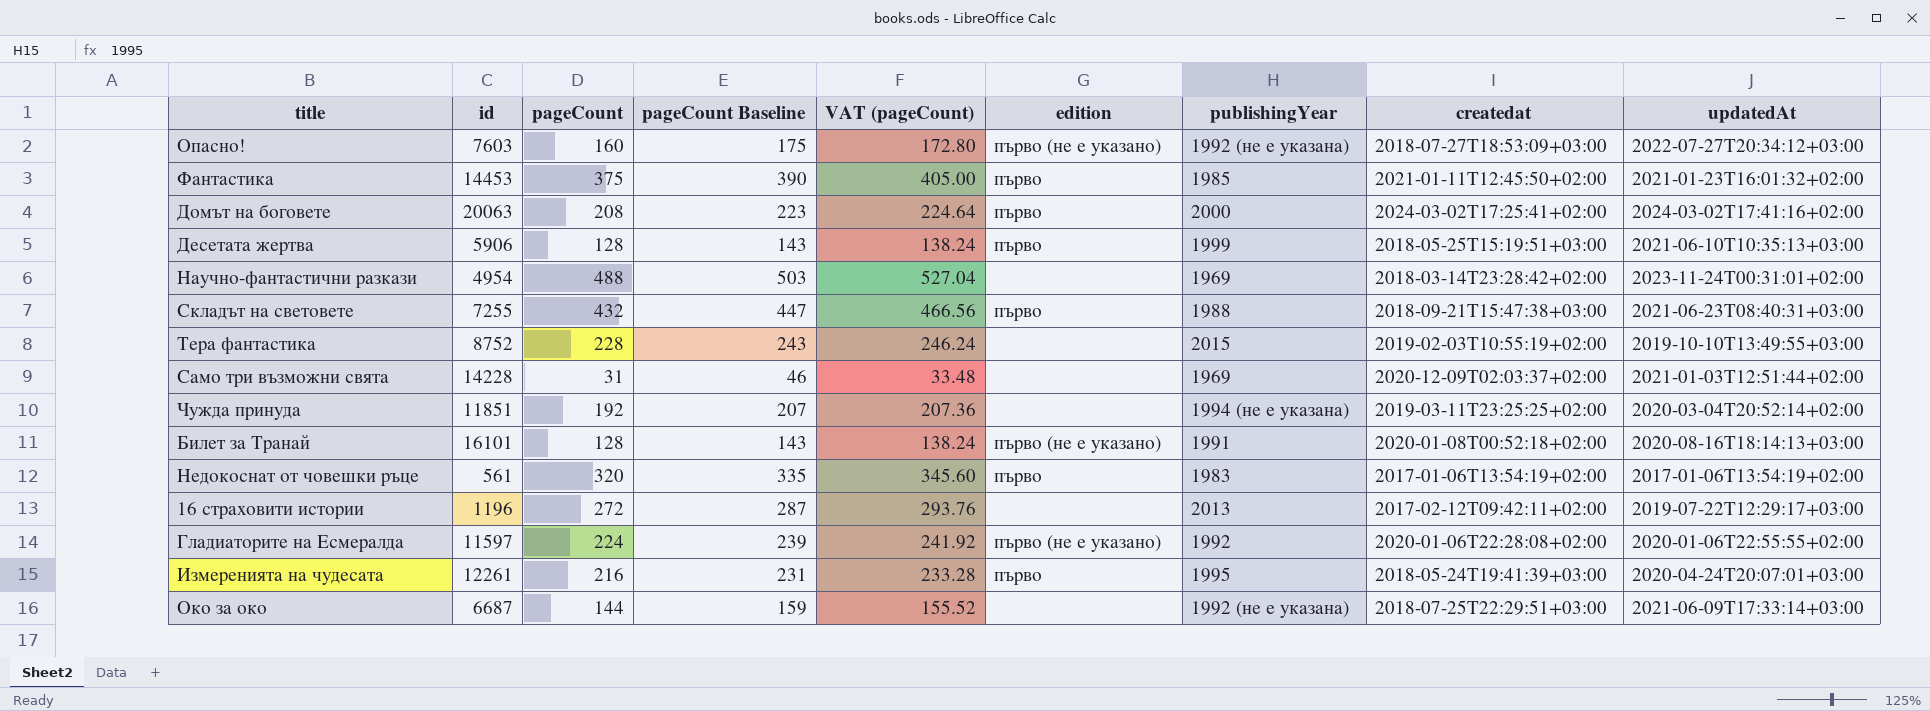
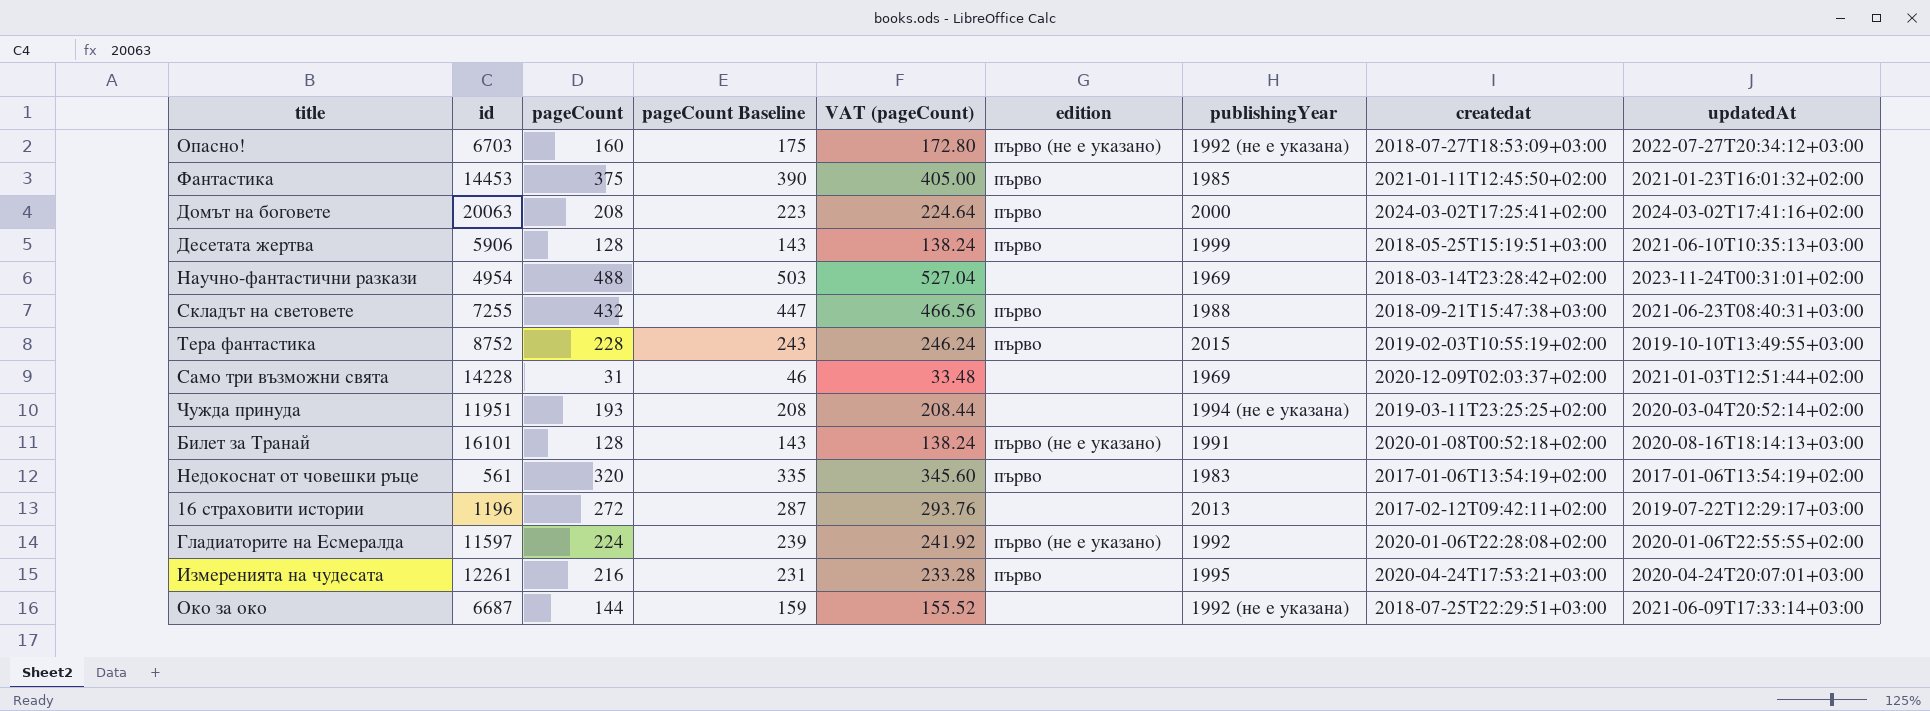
Опасно! | id: 7603 -> 6703
Тера фантастика | edition: none -> първо
Чужда принуда | id: 11851 -> 11951
Чужда принуда | pageCount: 192 -> 193
Чужда принуда | pageCount Baseline: 207 -> 208
Чужда принуда | VAT (pageCount): 207.36 -> 208.44
Измеренията на чудесата | createdat: 2018-05-24T19:41:39+03:00 -> 2020-04-24T17:53:21+03:00

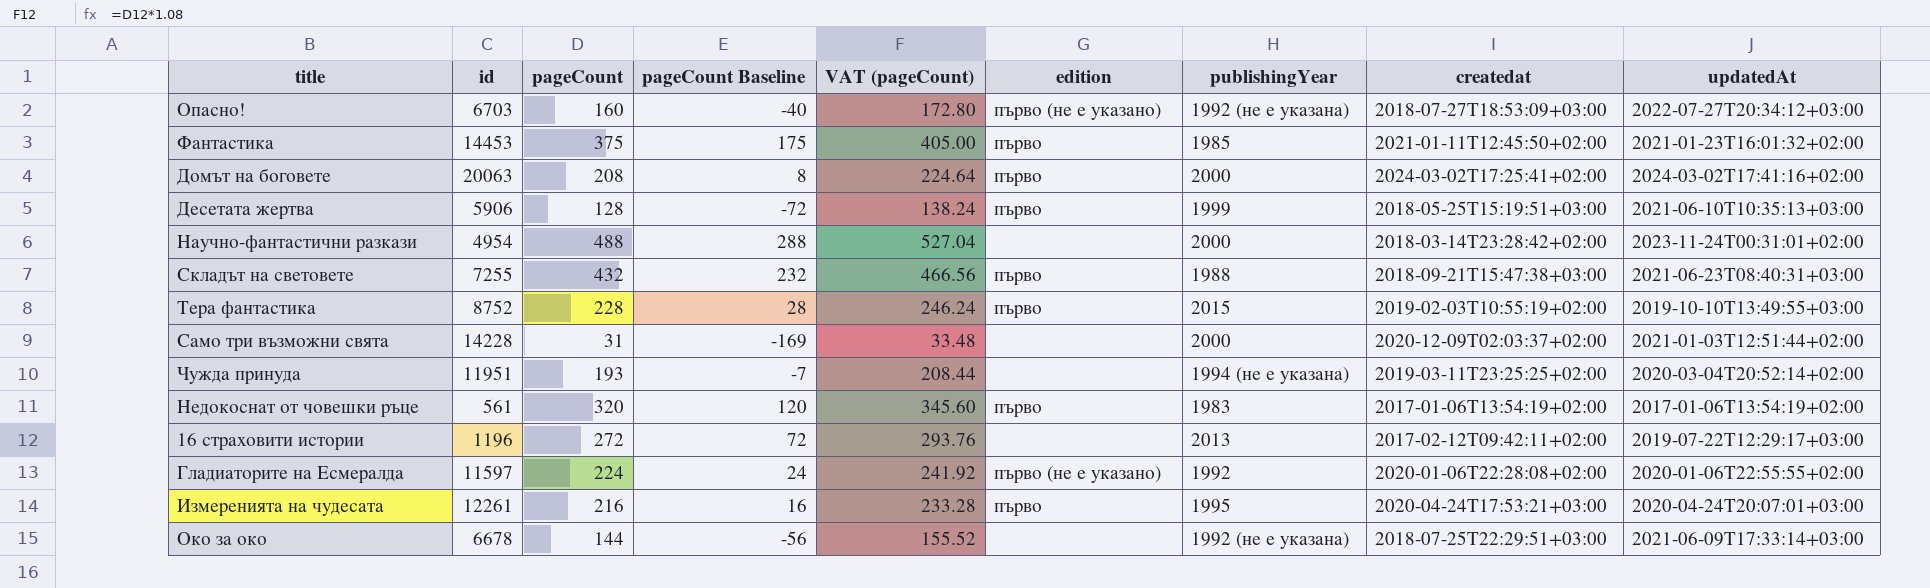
column pageCount Baseline | formula: [pageCount] + 15 -> [pageCount] - 200
row Билет за Транай: 16101 | 128 | 143 | 138.24 | първо (не е указано) | 1991 | 2020-01-08T00:52:18+02:00 | 2020-08-16T18:14:13+03:00 -> none
Научно-фантастични разкази | publishingYear: 1969 -> 2000
Само три възможни свята | publishingYear: 1969 -> 2000
Око за око | id: 6687 -> 6678

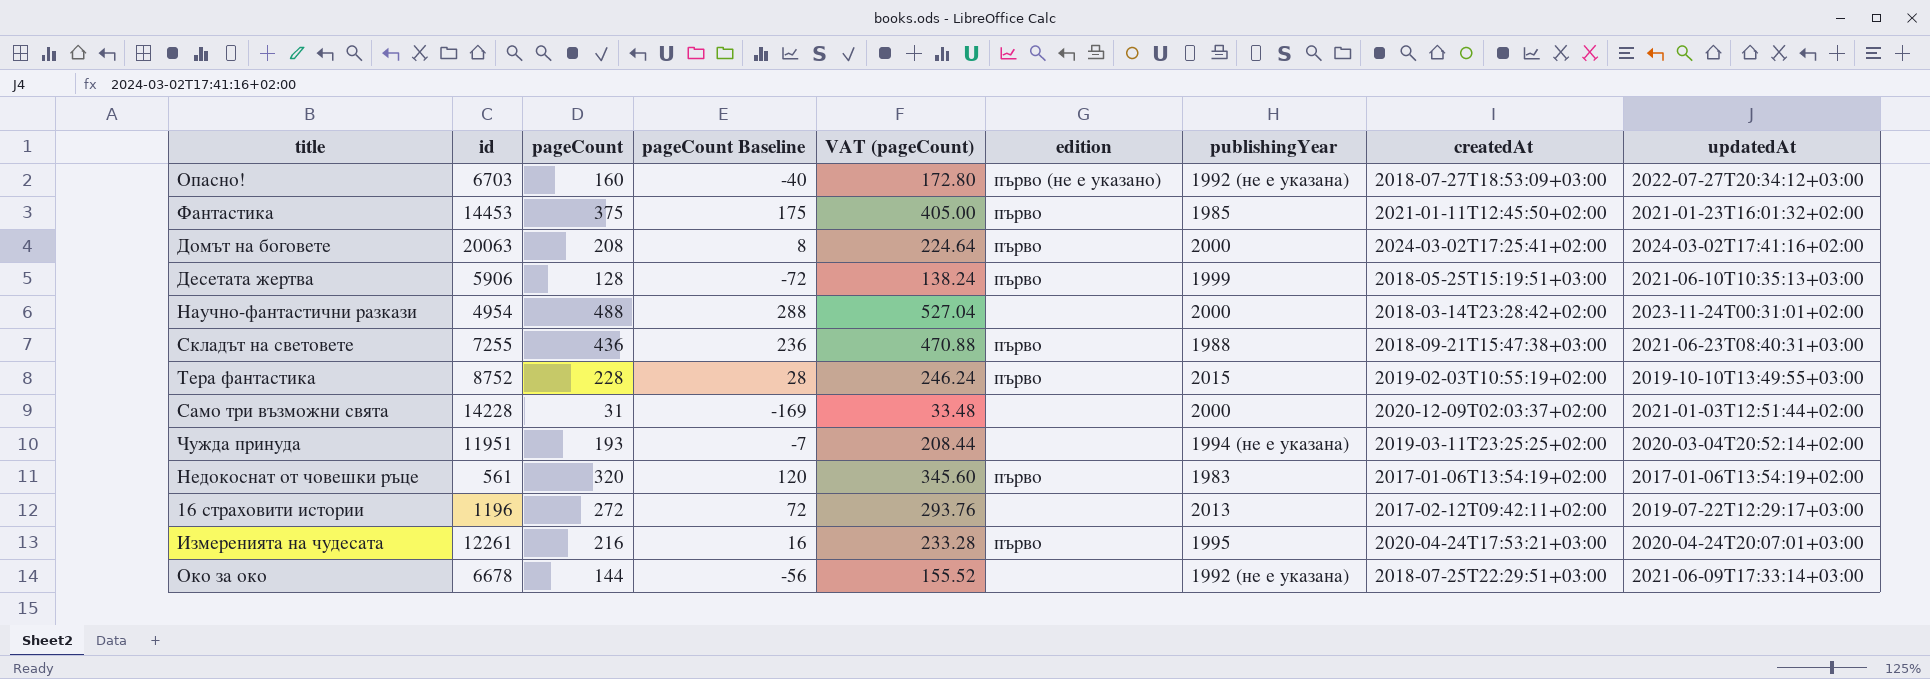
column name: createdat -> createdAt
row Гладиаторите на Есмералда: 11597 | 224 | 24 | 241.92 | първо (не е указано) | 1992 | 2020-01-06T22:28:08+02:00 | 2020-01-06T22:55:55+02:00 -> none
Складът на световете | pageCount: 432 -> 436
Складът на световете | pageCount Baseline: 232 -> 236
Складът на световете | VAT (pageCount): 466.56 -> 470.88

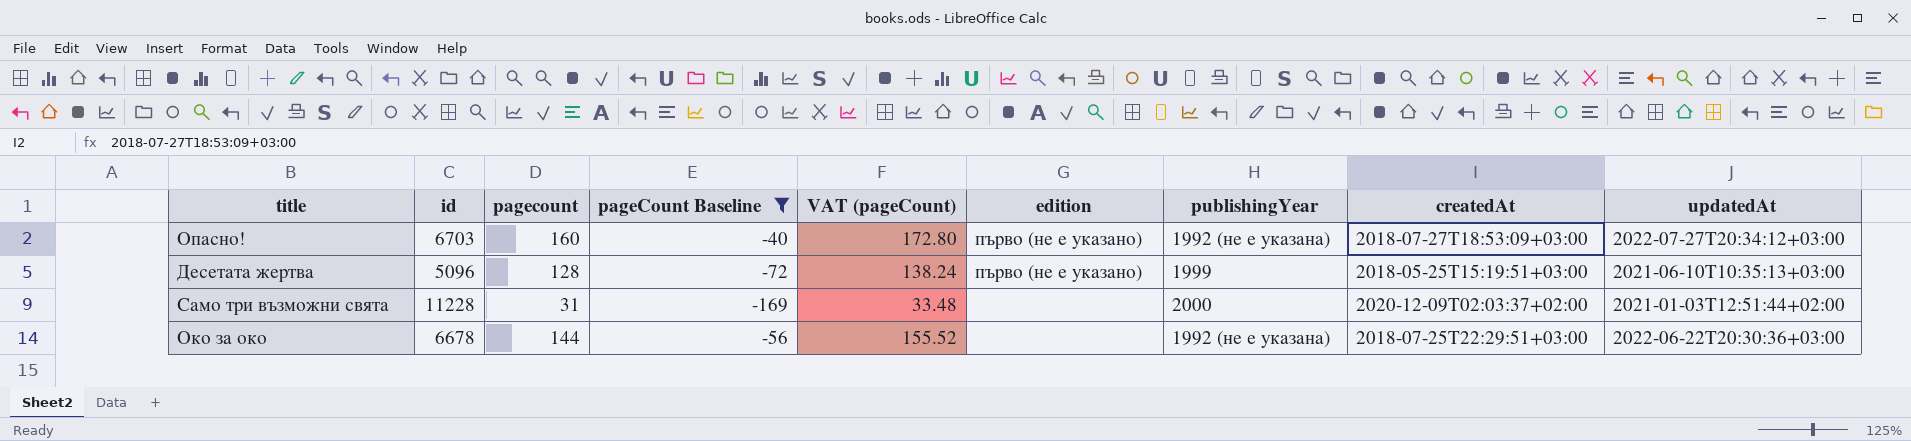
filter: none -> pageCount Baseline <= -40
column name: pageCount -> pagecount
Десетата жертва | id: 5906 -> 5096
Десетата жертва | edition: първо -> първо (не е указано)
Само три възможни свята | id: 14228 -> 11228
Око за око | updatedAt: 2021-06-09T17:33:14+03:00 -> 2022-06-22T20:30:36+03:00

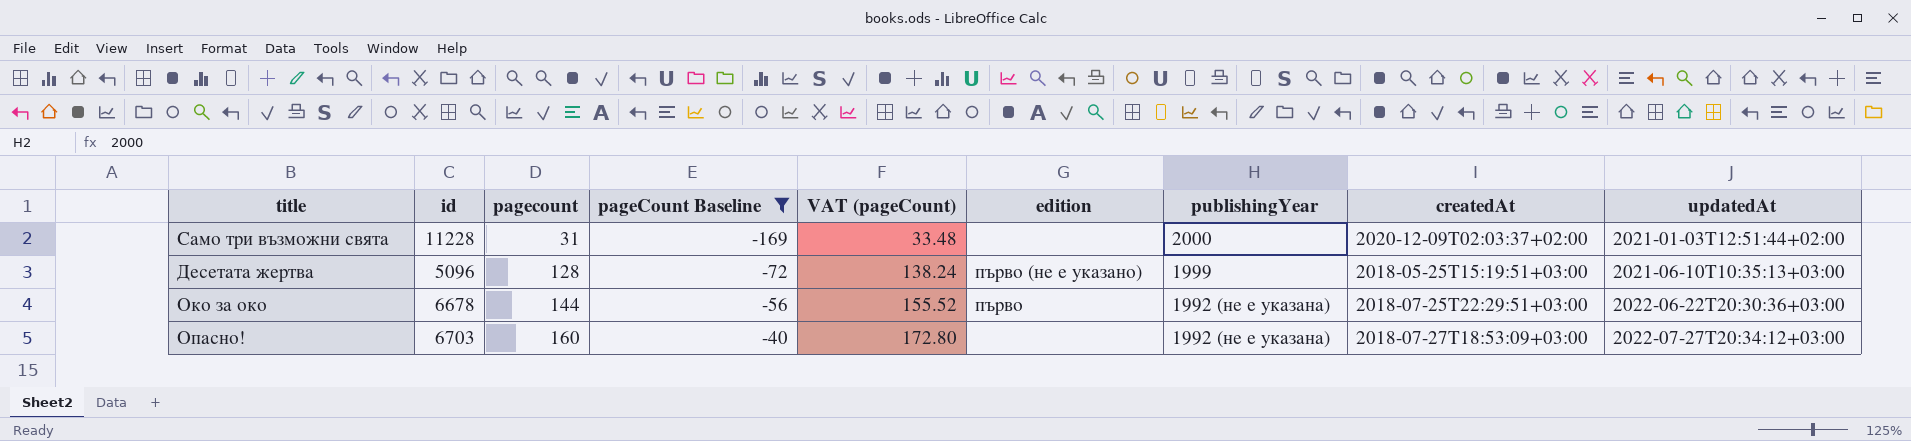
row order: none -> pagecount ascending
Око за око | edition: none -> първо
Опасно! | edition: първо (не е указано) -> none

